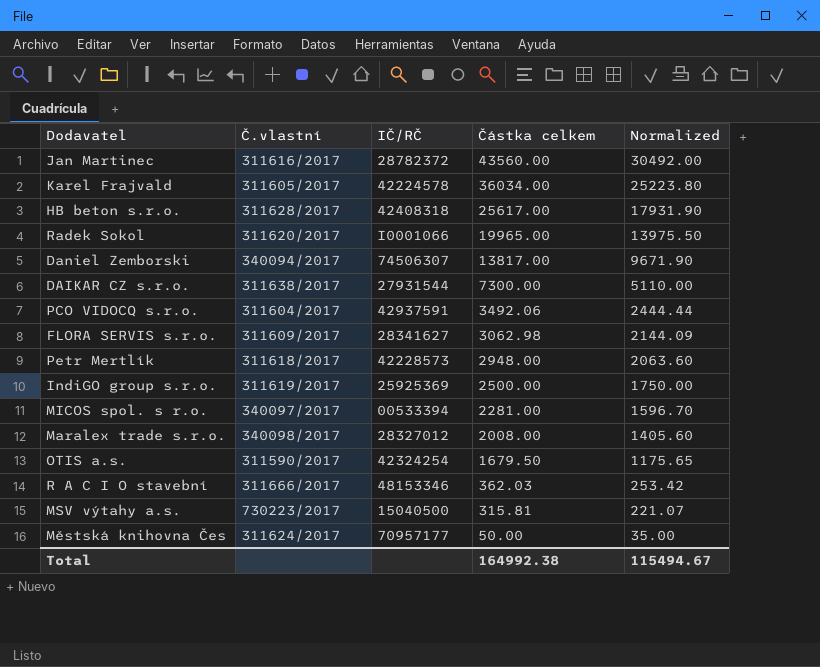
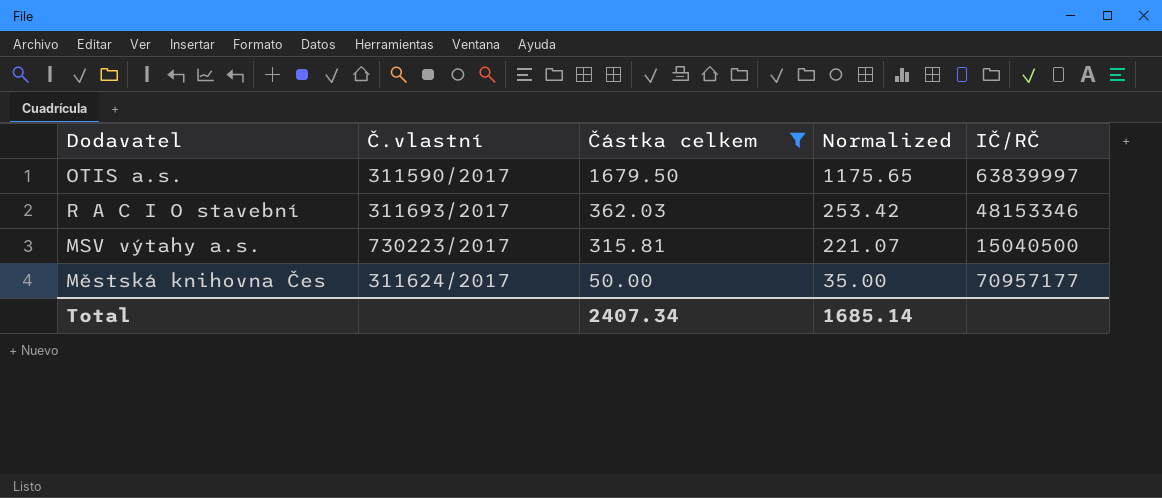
filter: none -> Částka celkem <= 1679.50
column IČ/RČ | position: 3 -> 5
OTIS a.s. | IČ/RČ: 42324254 -> 63839997
R A C I O stavební | Č.vlastní: 311666/2017 -> 311693/2017
Total | Částka celkem: 164992.38 -> 2407.34
Total | Normalized: 115494.67 -> 1685.14

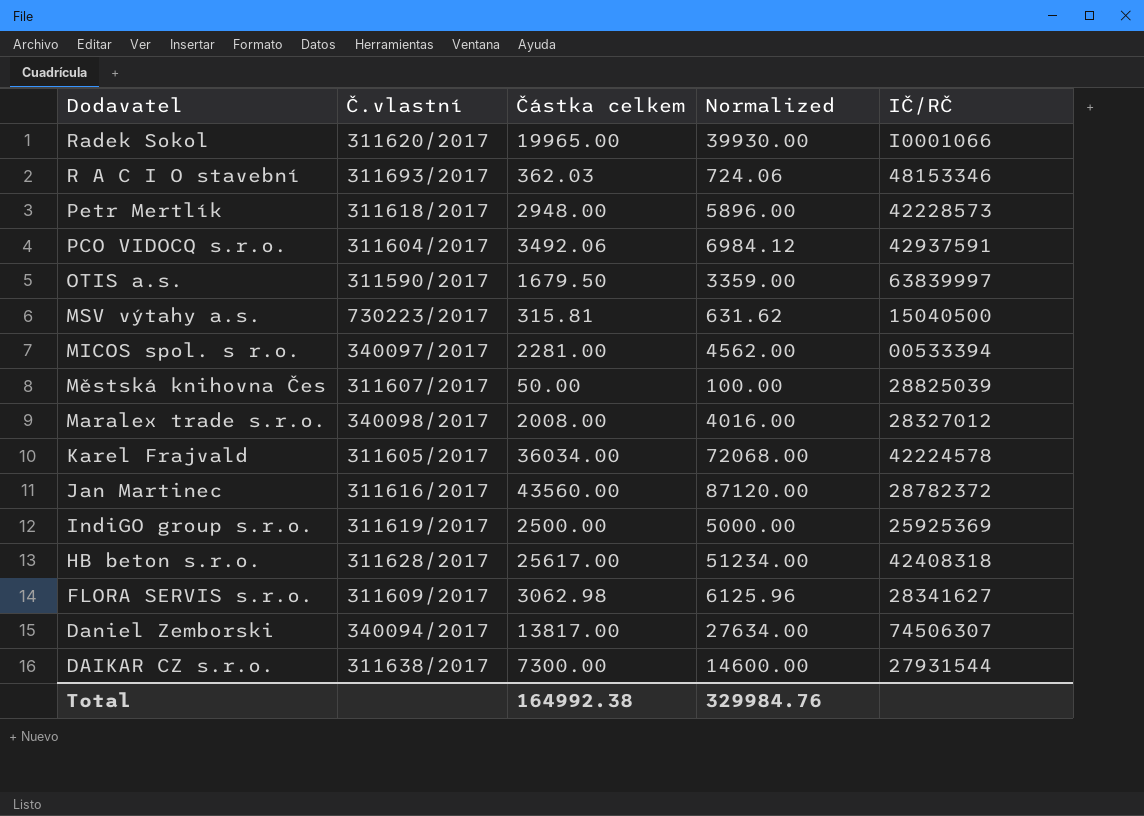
filter: Částka celkem <= 1679.50 -> none
row order: Částka celkem descending -> Dodavatel descending
column Normalized | formula: [Částka celkem] * 0.7 -> [Částka celkem] * 2
Městská knihovna Čes | Č.vlastní: 311624/2017 -> 311607/2017
Městská knihovna Čes | IČ/RČ: 70957177 -> 28825039
Total | Částka celkem: 2407.34 -> 164992.38
Total | Normalized: 1685.14 -> 329984.76

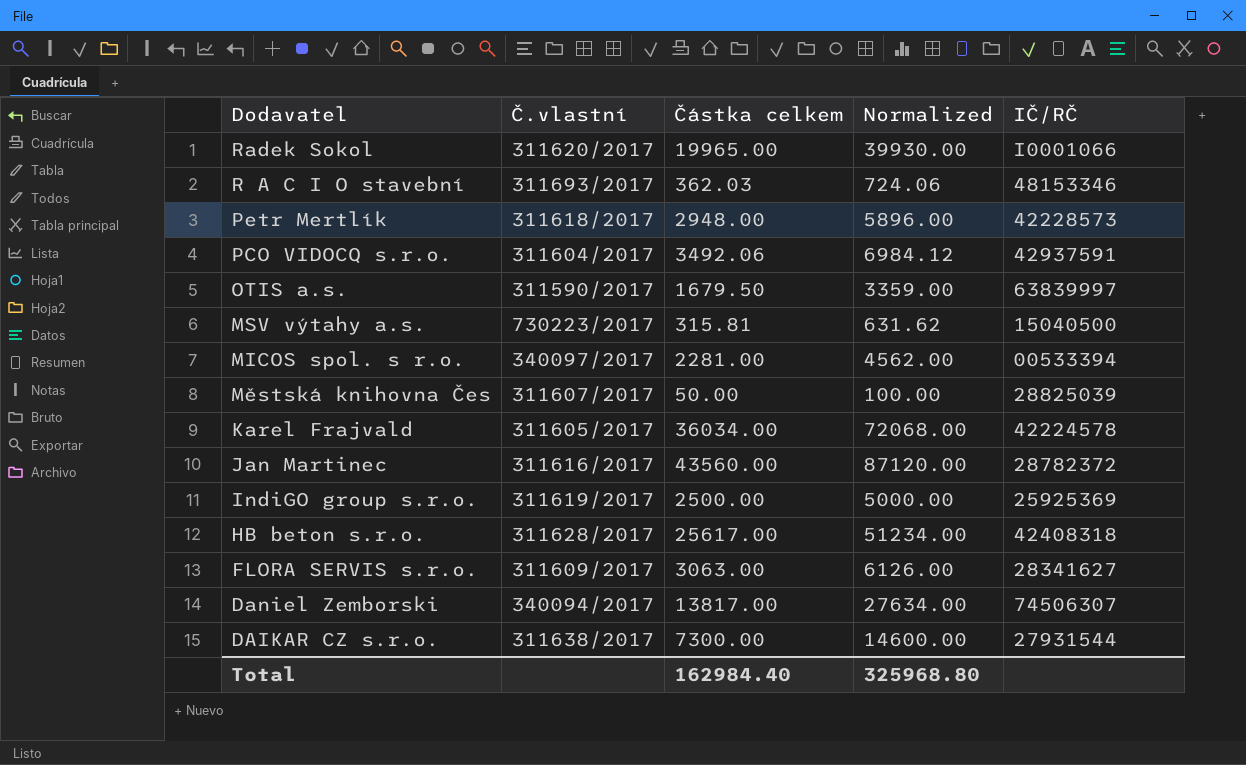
row Maralex trade s.r.o.: 340098/2017 | 2008.00 | 4016.00 | 28327012 -> none
FLORA SERVIS s.r.o. | Částka celkem: 3062.98 -> 3063.00
FLORA SERVIS s.r.o. | Normalized: 6125.96 -> 6126.00
Total | Částka celkem: 164992.38 -> 162984.40
Total | Normalized: 329984.76 -> 325968.80

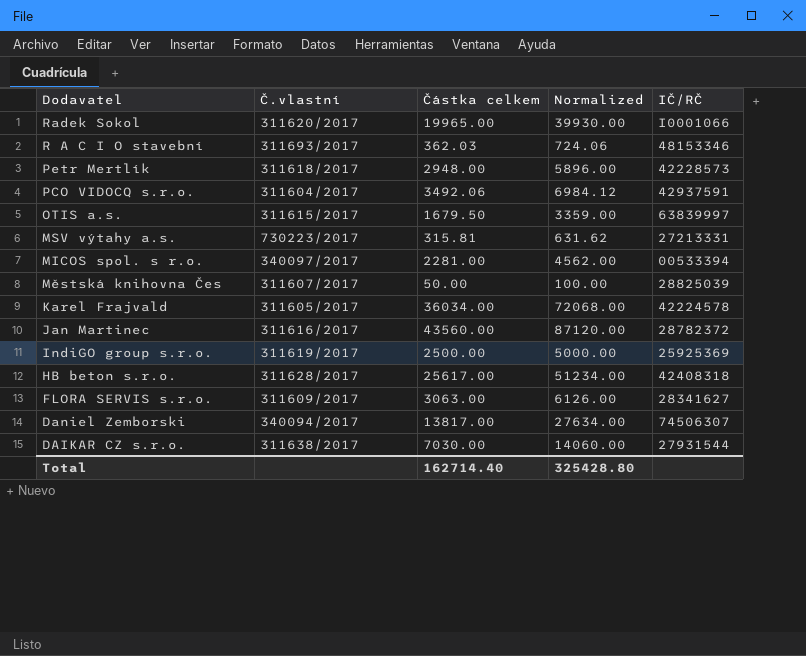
OTIS a.s. | Č.vlastní: 311590/2017 -> 311615/2017
MSV výtahy a.s. | IČ/RČ: 15040500 -> 27213331
DAIKAR CZ s.r.o. | Částka celkem: 7300.00 -> 7030.00
DAIKAR CZ s.r.o. | Normalized: 14600.00 -> 14060.00
Total | Částka celkem: 162984.40 -> 162714.40
Total | Normalized: 325968.80 -> 325428.80

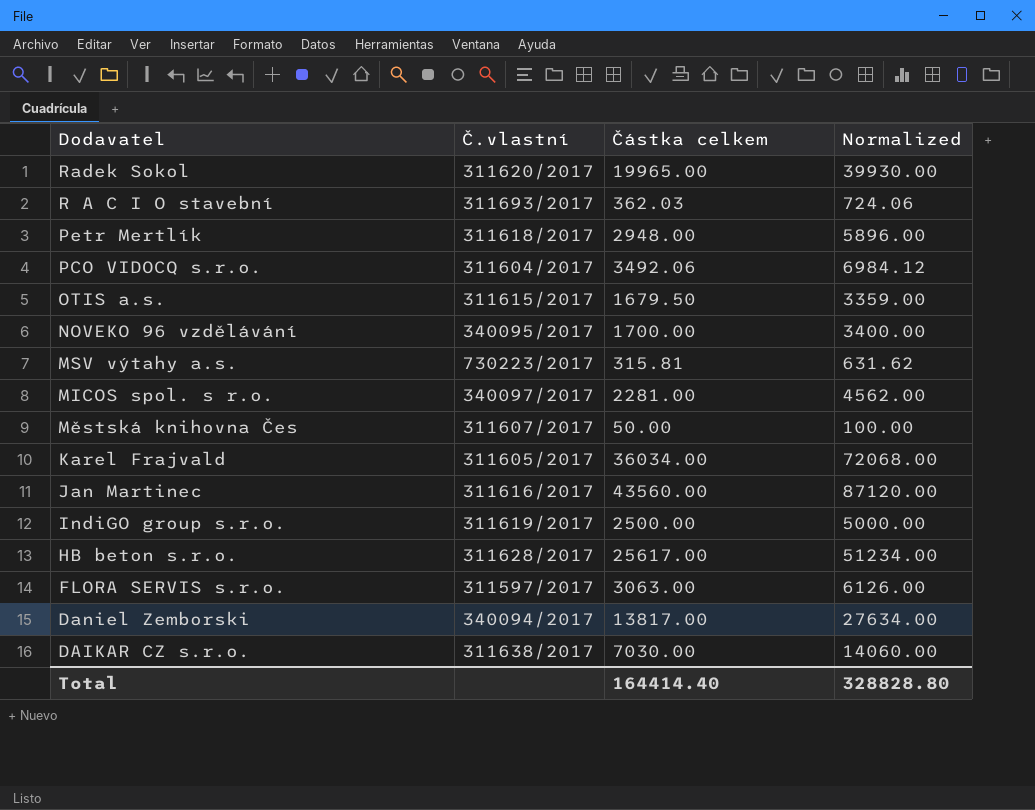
column IČ/RČ | position: 5 -> none
row NOVEKO 96 vzdělávání: none -> 340095/2017 | 1700.00 | 3400.00
FLORA SERVIS s.r.o. | Č.vlastní: 311609/2017 -> 311597/2017
Total | Částka celkem: 162714.40 -> 164414.40
Total | Normalized: 325428.80 -> 328828.80

